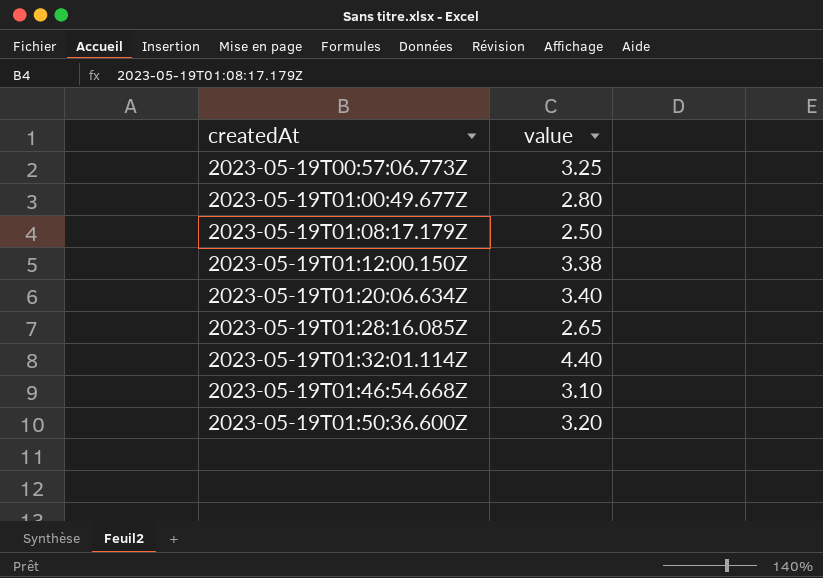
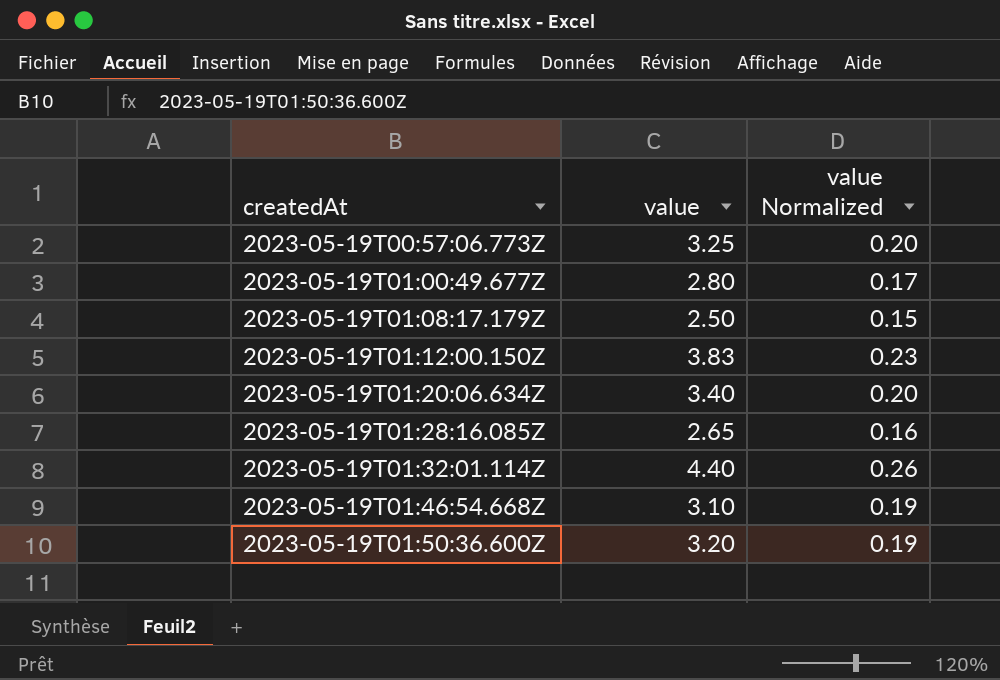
column value Normalized | formula: none -> [value] * 0.06
2023-05-19T01:12:00.150Z | value: 3.38 -> 3.83

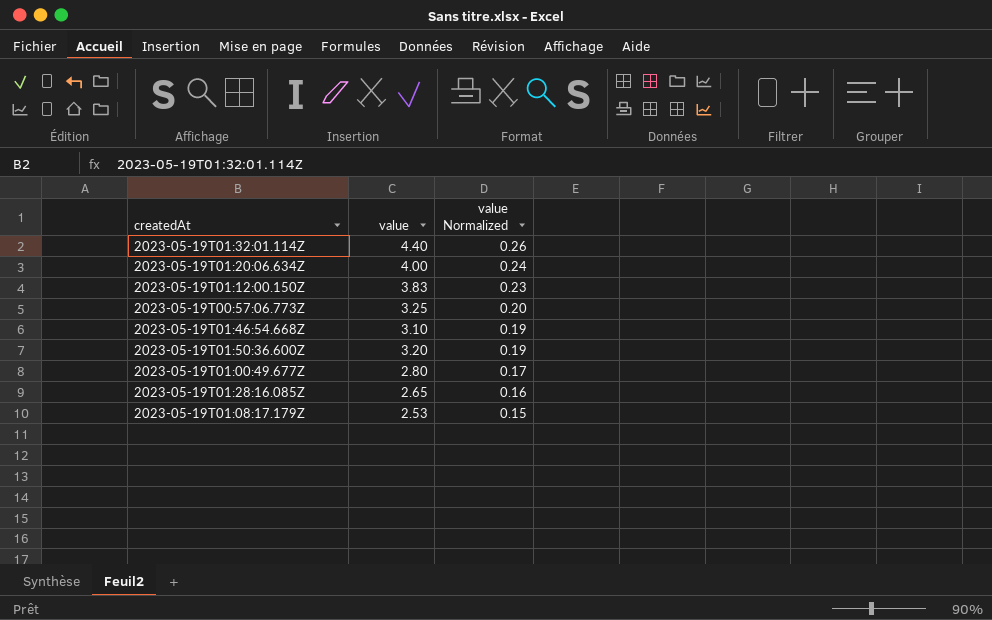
row order: createdAt ascending -> value Normalized descending
2023-05-19T01:20:06.634Z | value: 3.40 -> 4.00
2023-05-19T01:20:06.634Z | value Normalized: 0.20 -> 0.24
2023-05-19T01:08:17.179Z | value: 2.50 -> 2.53

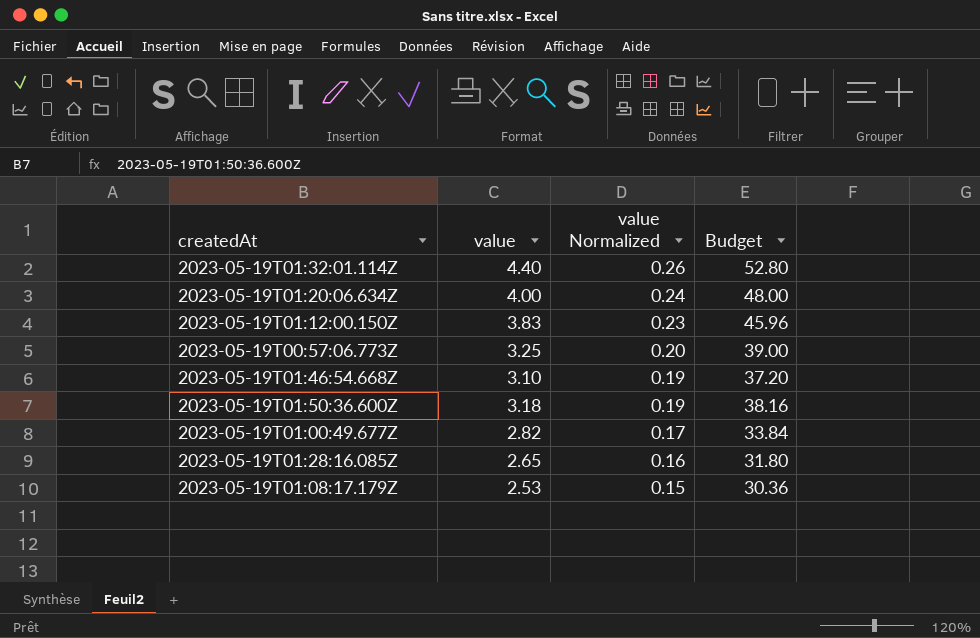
column Budget | formula: none -> [value] * 12
2023-05-19T01:50:36.600Z | value: 3.20 -> 3.18
2023-05-19T01:00:49.677Z | value: 2.80 -> 2.82

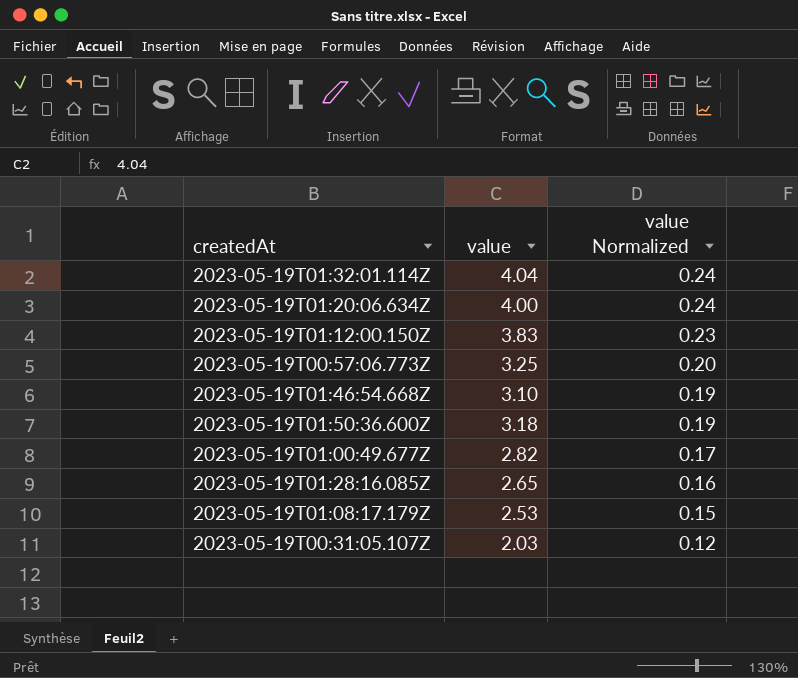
column Budget | formula: [value] * 12 -> none
2023-05-19T01:32:01.114Z | value: 4.40 -> 4.04
2023-05-19T01:32:01.114Z | value Normalized: 0.26 -> 0.24
row 2023-05-19T00:31:05.107Z: none -> 2.03 | 0.12

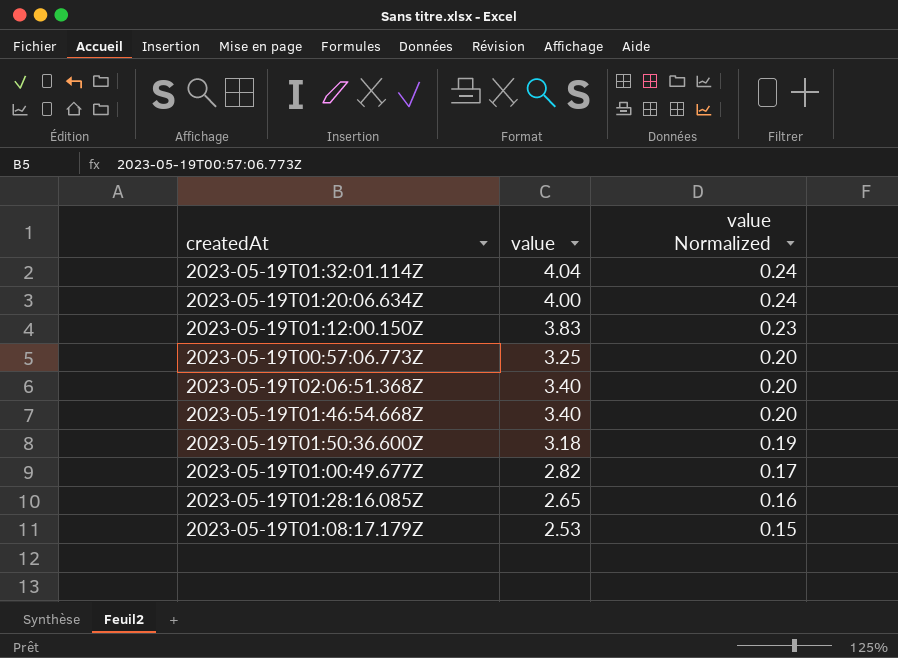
row 2023-05-19T00:31:05.107Z: 2.03 | 0.12 -> none
row 2023-05-19T02:06:51.368Z: none -> 3.40 | 0.20
2023-05-19T01:46:54.668Z | value: 3.10 -> 3.40
2023-05-19T01:46:54.668Z | value Normalized: 0.19 -> 0.20

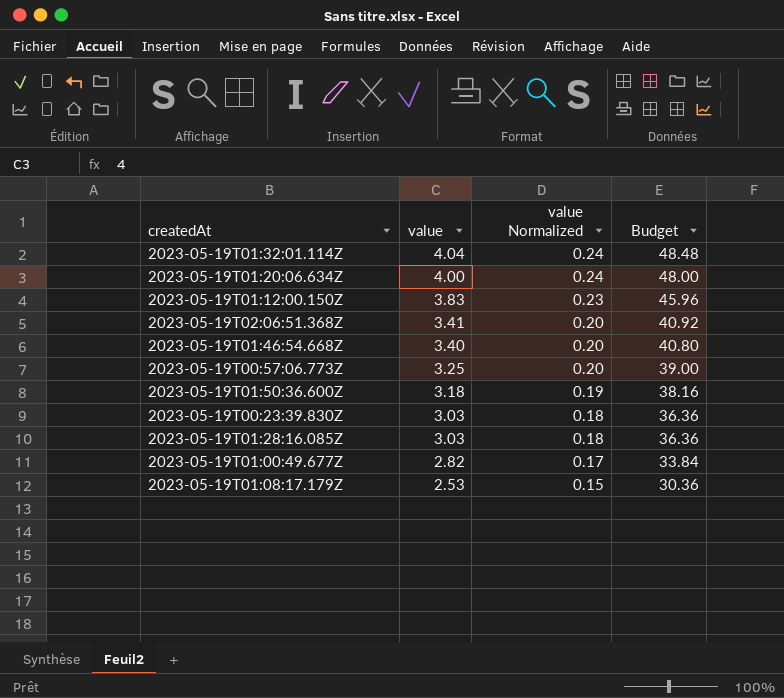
row order: value Normalized descending -> value descending
column Budget | formula: none -> [value] * 12
2023-05-19T02:06:51.368Z | value: 3.40 -> 3.41
row 2023-05-19T00:23:39.830Z: none -> 3.03 | 0.18 | 36.36
2023-05-19T01:28:16.085Z | value: 2.65 -> 3.03
2023-05-19T01:28:16.085Z | value Normalized: 0.16 -> 0.18

